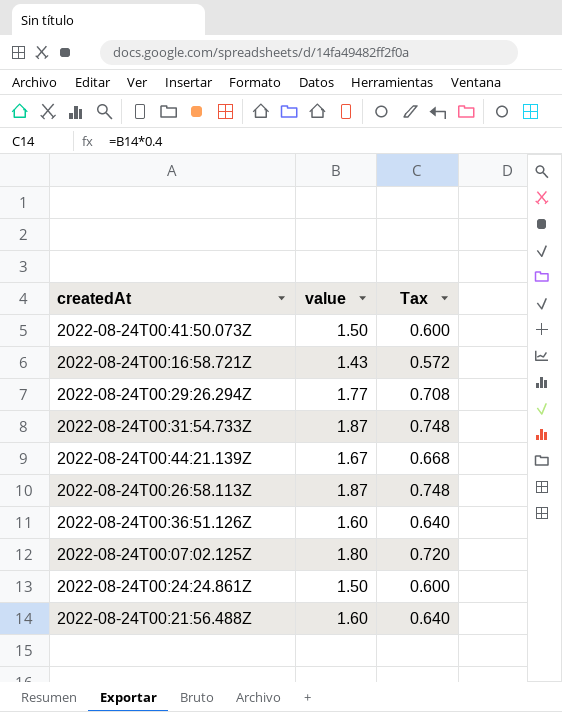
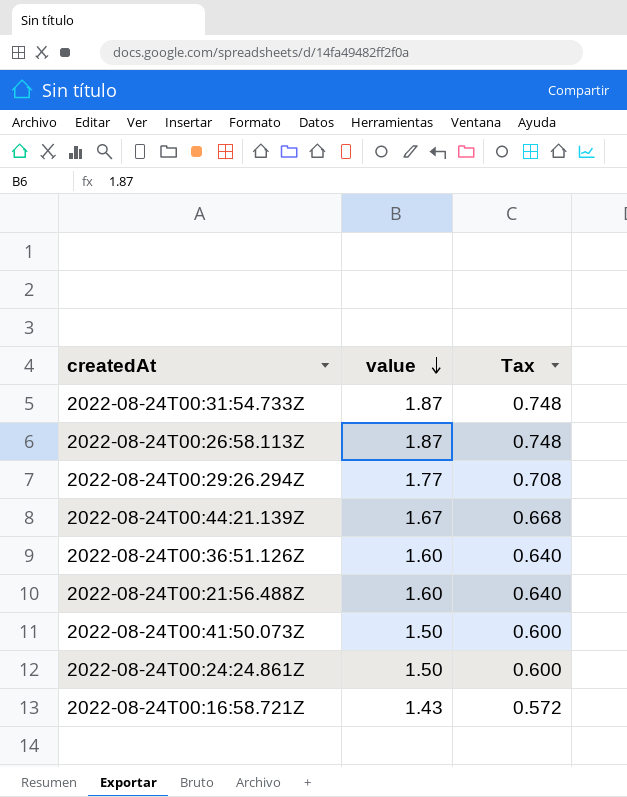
row order: none -> value descending
row 2022-08-24T00:07:02.125Z: 1.80 | 0.720 -> none

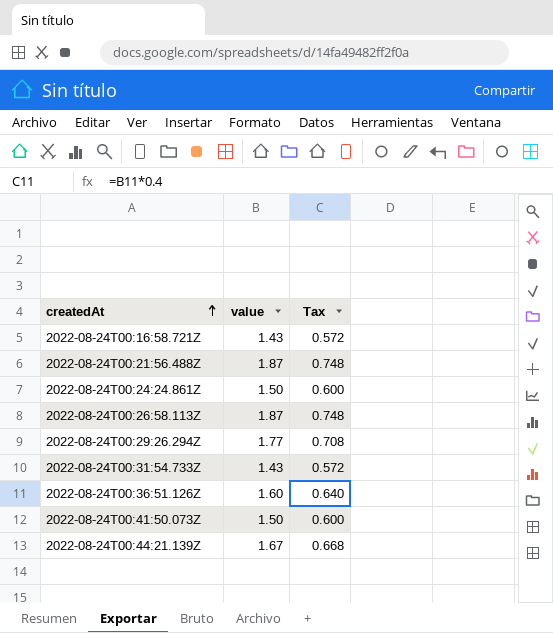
row order: value descending -> createdAt ascending
2022-08-24T00:21:56.488Z | value: 1.60 -> 1.87
2022-08-24T00:21:56.488Z | Tax: 0.640 -> 0.748
2022-08-24T00:31:54.733Z | value: 1.87 -> 1.43
2022-08-24T00:31:54.733Z | Tax: 0.748 -> 0.572

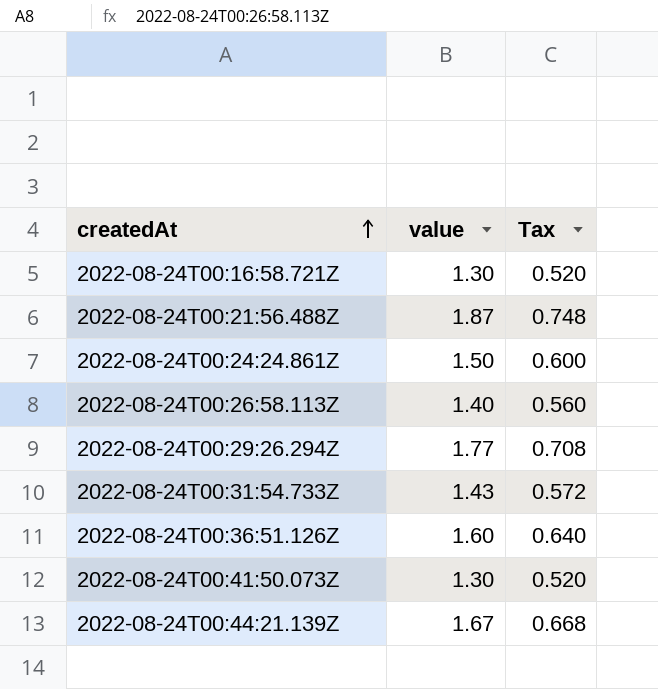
2022-08-24T00:16:58.721Z | value: 1.43 -> 1.30
2022-08-24T00:16:58.721Z | Tax: 0.572 -> 0.520
2022-08-24T00:26:58.113Z | value: 1.87 -> 1.40
2022-08-24T00:26:58.113Z | Tax: 0.748 -> 0.560
2022-08-24T00:41:50.073Z | value: 1.50 -> 1.30
2022-08-24T00:41:50.073Z | Tax: 0.600 -> 0.520

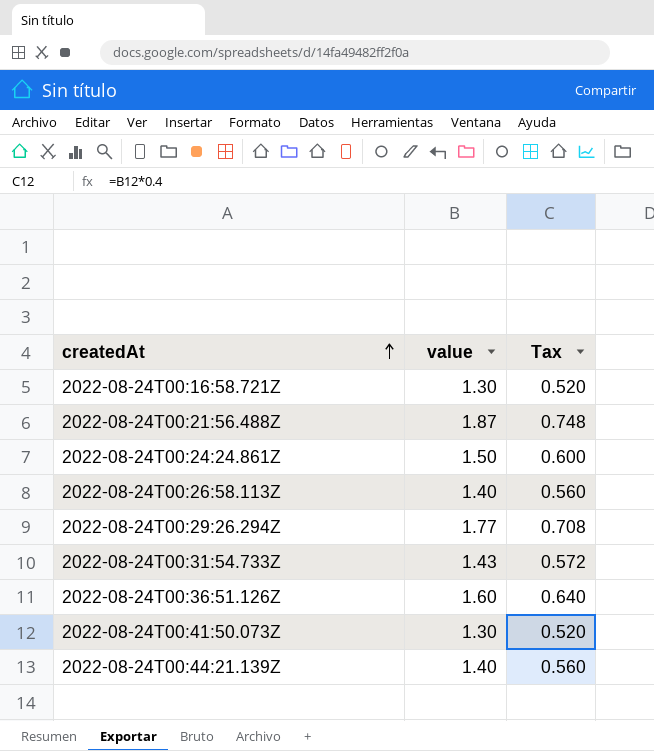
2022-08-24T00:44:21.139Z | value: 1.67 -> 1.40
2022-08-24T00:44:21.139Z | Tax: 0.668 -> 0.560

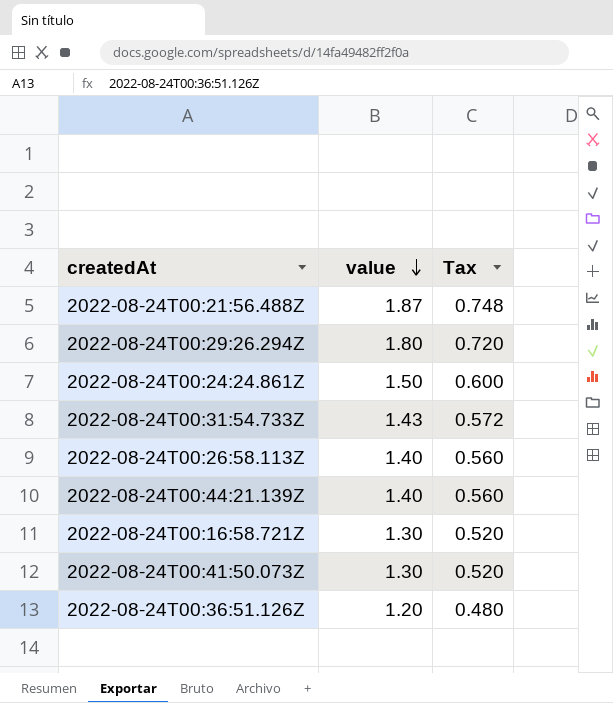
row order: createdAt ascending -> value descending
2022-08-24T00:29:26.294Z | value: 1.77 -> 1.80
2022-08-24T00:29:26.294Z | Tax: 0.708 -> 0.720
2022-08-24T00:36:51.126Z | value: 1.60 -> 1.20
2022-08-24T00:36:51.126Z | Tax: 0.640 -> 0.480

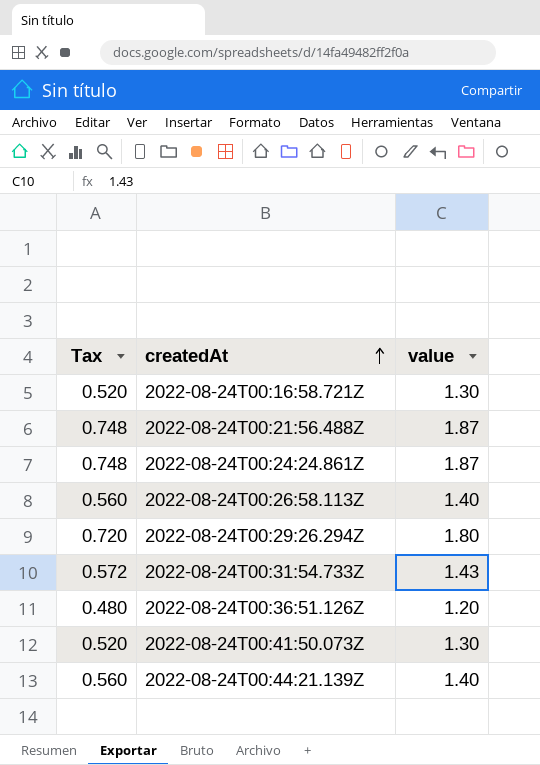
row order: value descending -> createdAt ascending
column Tax | position: 3 -> 1
2022-08-24T00:24:24.861Z | Tax: 0.600 -> 0.748
2022-08-24T00:24:24.861Z | value: 1.50 -> 1.87

